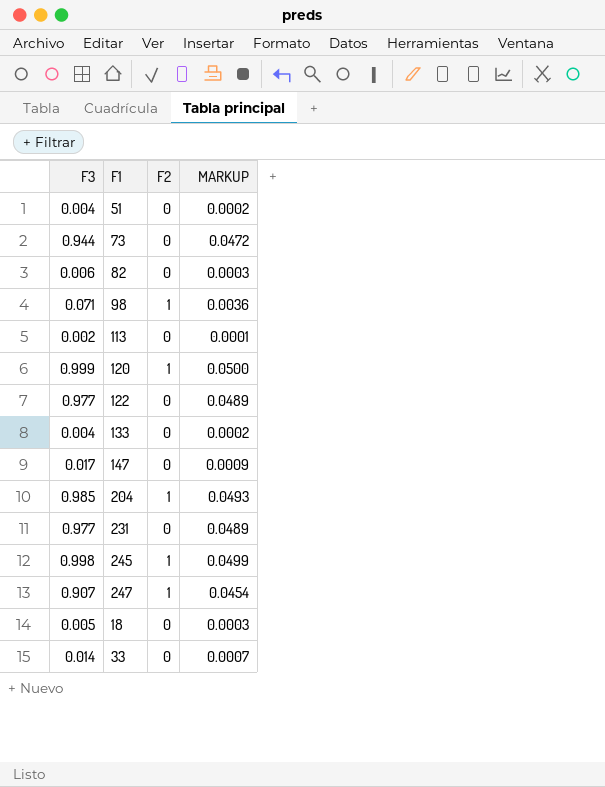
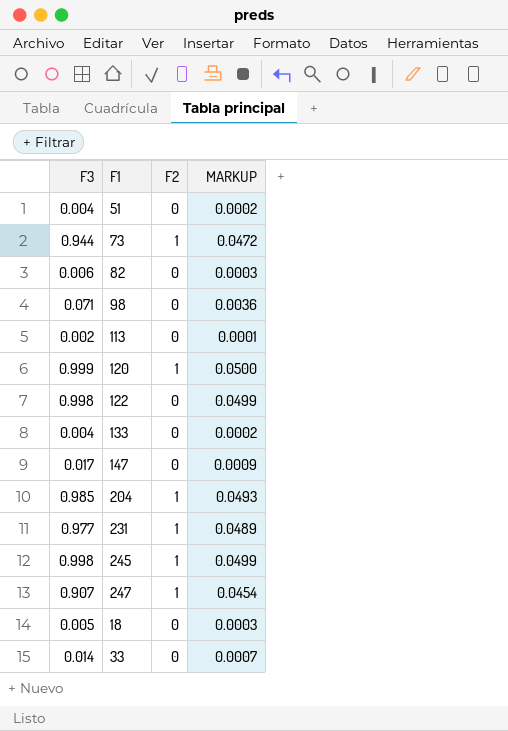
73 | F2: 0 -> 1
98 | F2: 1 -> 0
122 | F3: 0.977 -> 0.998
122 | MARKUP: 0.0489 -> 0.0499
231 | F2: 0 -> 1

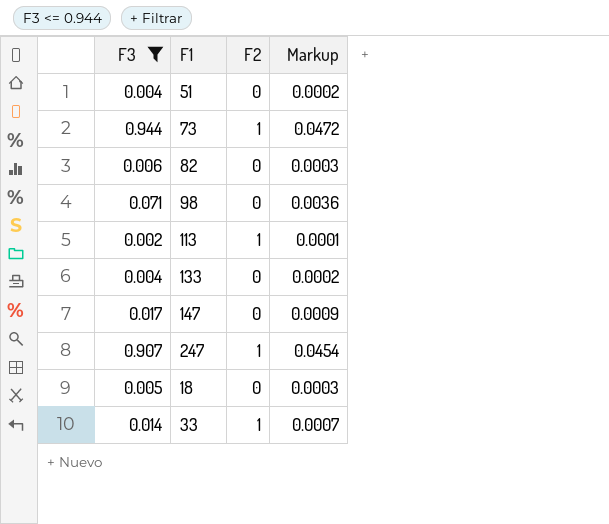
filter: none -> F3 <= 0.944
column name: MARKUP -> Markup
113 | F2: 0 -> 1
33 | F2: 0 -> 1

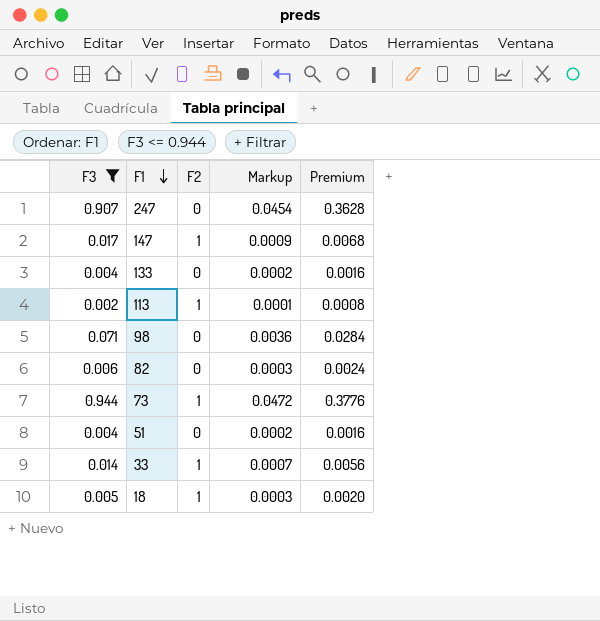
row order: none -> F1 descending
column Premium | formula: none -> [F3] * 0.4
247 | F2: 1 -> 0
147 | F2: 0 -> 1
18 | F2: 0 -> 1

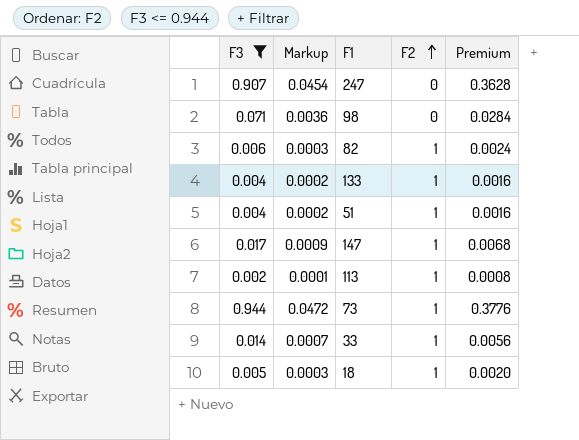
row order: F1 descending -> F2 ascending
column Markup | position: 4 -> 2
82 | F2: 0 -> 1
133 | F2: 0 -> 1
51 | F2: 0 -> 1

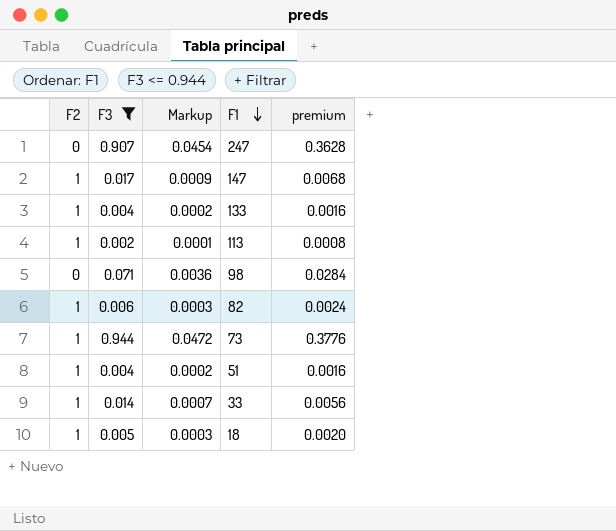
row order: F2 ascending -> F1 descending
column F2 | position: 4 -> 1
column name: Premium -> premium

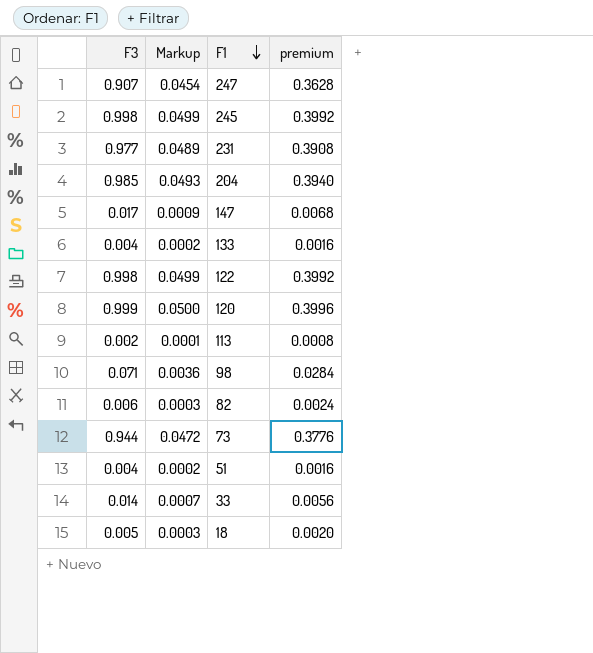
filter: F3 <= 0.944 -> none
column F2 | position: 1 -> none

